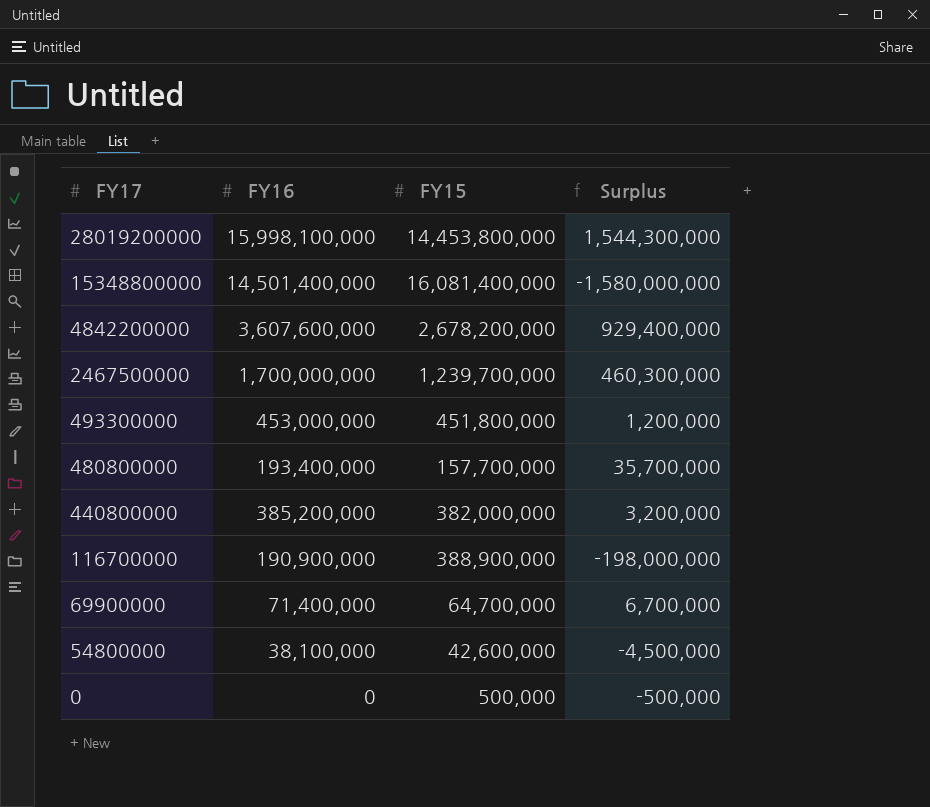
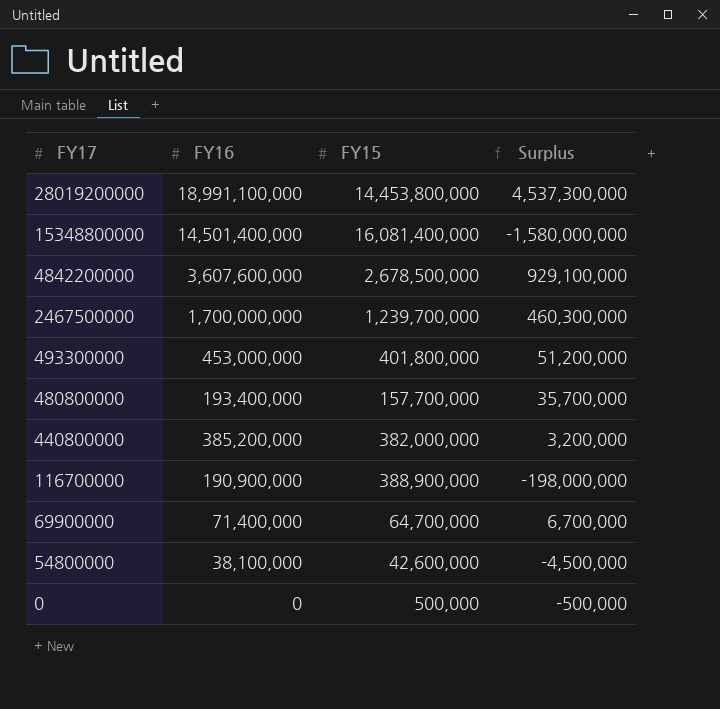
28019200000 | FY16: 15,998,100,000 -> 18,991,100,000
28019200000 | Surplus: 1,544,300,000 -> 4,537,300,000
4842200000 | FY15: 2,678,200,000 -> 2,678,500,000
4842200000 | Surplus: 929,400,000 -> 929,100,000
493300000 | FY15: 451,800,000 -> 401,800,000
493300000 | Surplus: 1,200,000 -> 51,200,000

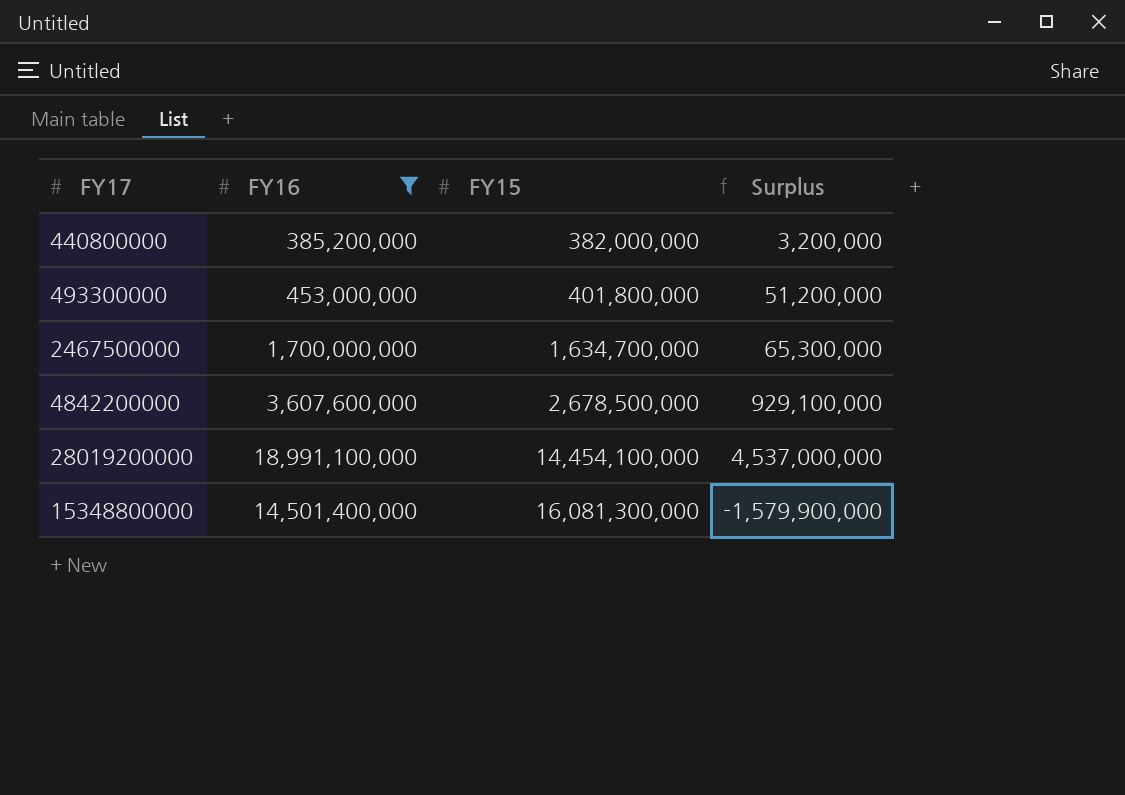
filter: none -> FY16 >= 385,200,000
row order: FY17 descending -> FY15 ascending
2467500000 | FY15: 1,239,700,000 -> 1,634,700,000
2467500000 | Surplus: 460,300,000 -> 65,300,000
28019200000 | FY15: 14,453,800,000 -> 14,454,100,000
28019200000 | Surplus: 4,537,300,000 -> 4,537,000,000
15348800000 | FY15: 16,081,400,000 -> 16,081,300,000
15348800000 | Surplus: -1,580,000,000 -> -1,579,900,000

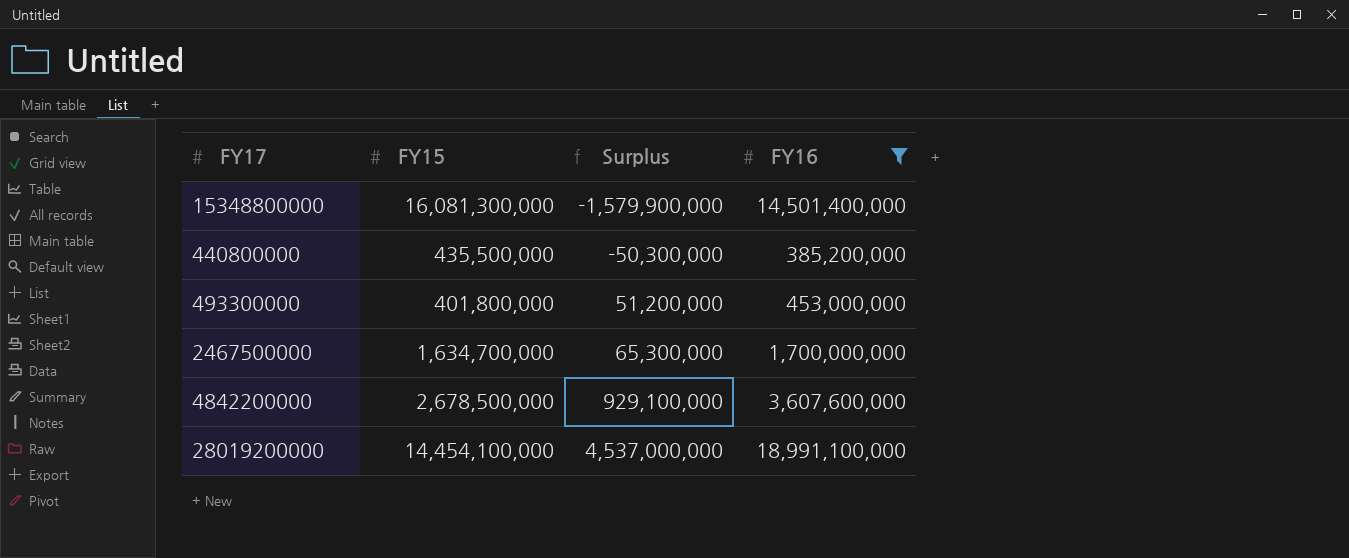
row order: FY15 ascending -> Surplus ascending
column FY16 | position: 2 -> 4
440800000 | FY15: 382,000,000 -> 435,500,000
440800000 | Surplus: 3,200,000 -> -50,300,000

